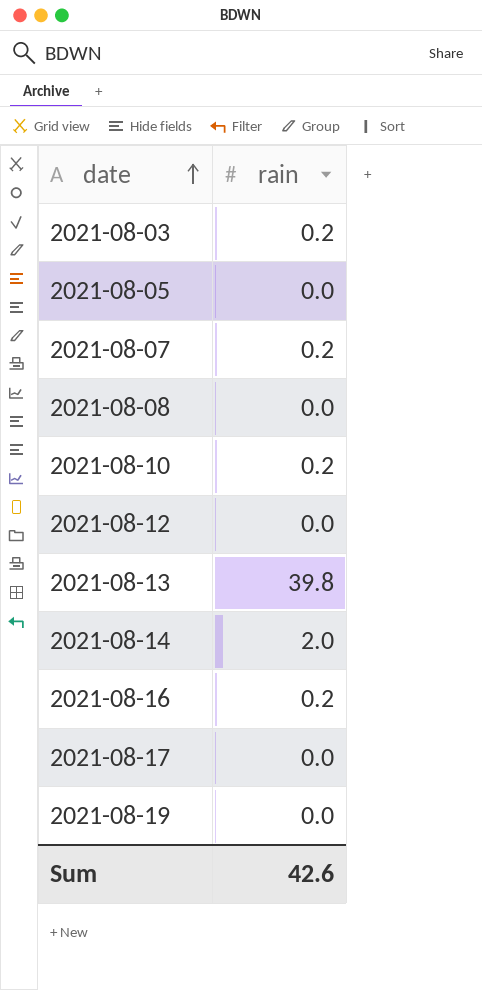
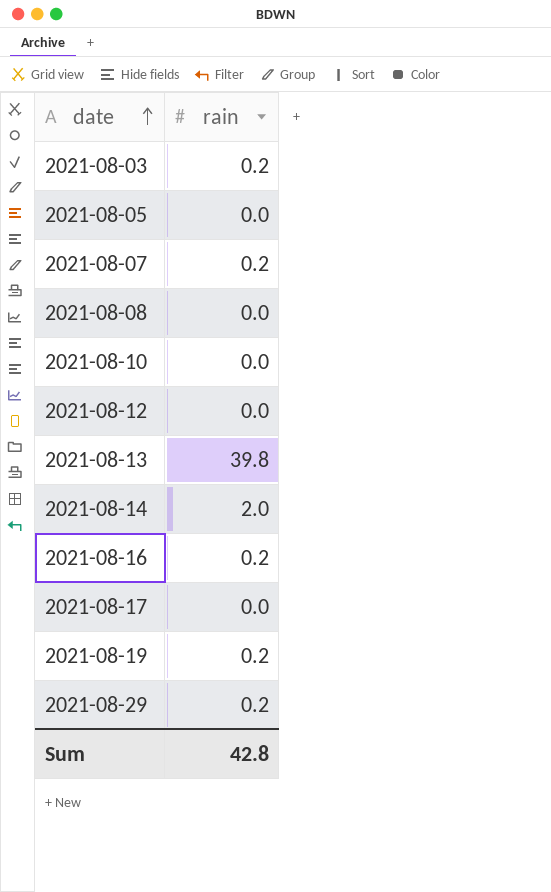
2021-08-10 | rain: 0.2 -> 0.0
2021-08-19 | rain: 0.0 -> 0.2
row 2021-08-29: none -> 0.2
Sum | rain: 42.6 -> 42.8

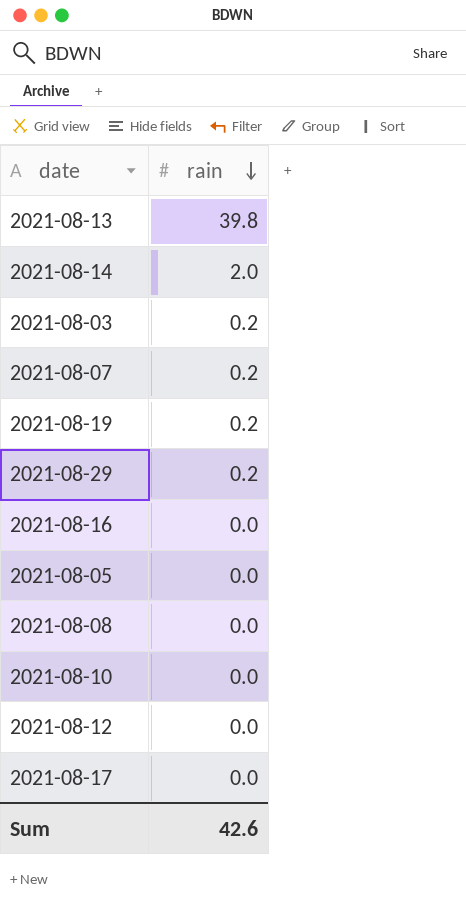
row order: date ascending -> rain descending
2021-08-16 | rain: 0.2 -> 0.0
Sum | rain: 42.8 -> 42.6

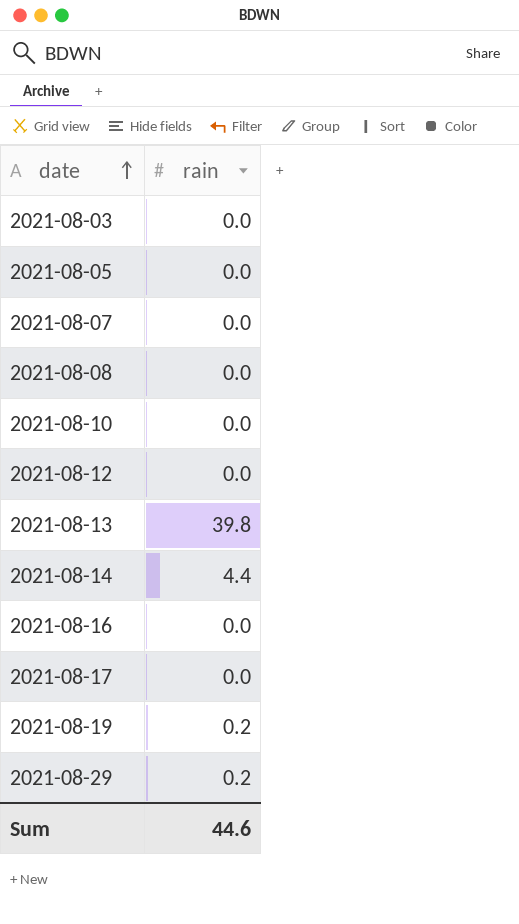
row order: rain descending -> date ascending
2021-08-03 | rain: 0.2 -> 0.0
2021-08-07 | rain: 0.2 -> 0.0
2021-08-14 | rain: 2.0 -> 4.4
Sum | rain: 42.6 -> 44.6

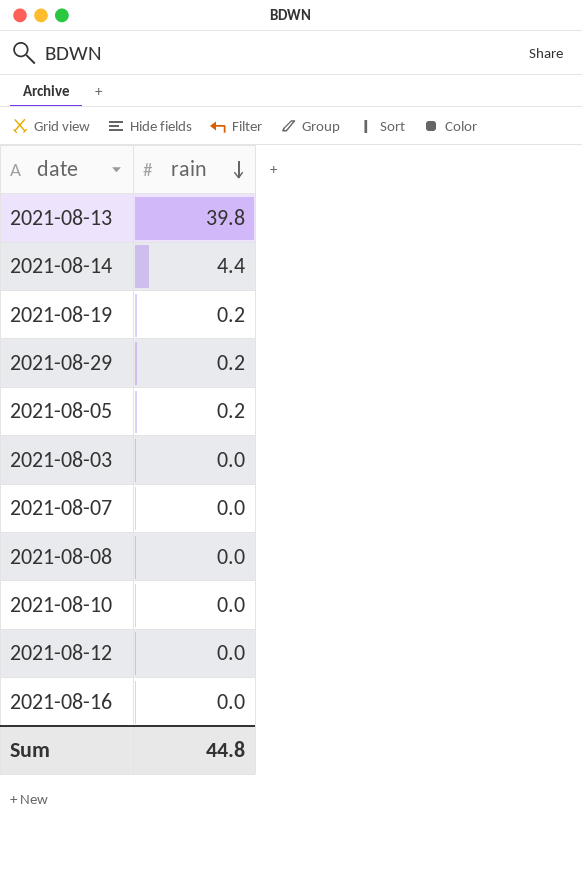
row order: date ascending -> rain descending
row 2021-08-17: 0.0 -> none
2021-08-05 | rain: 0.0 -> 0.2
Sum | rain: 44.6 -> 44.8

